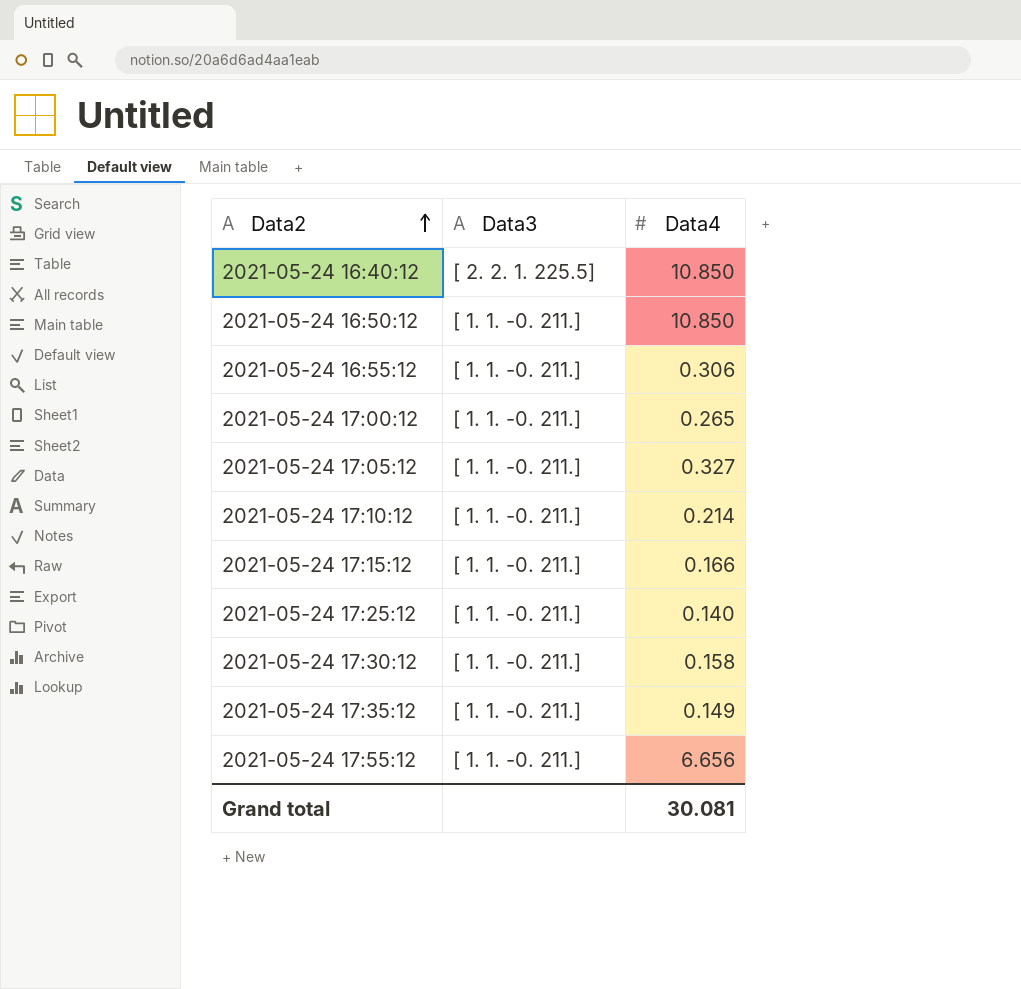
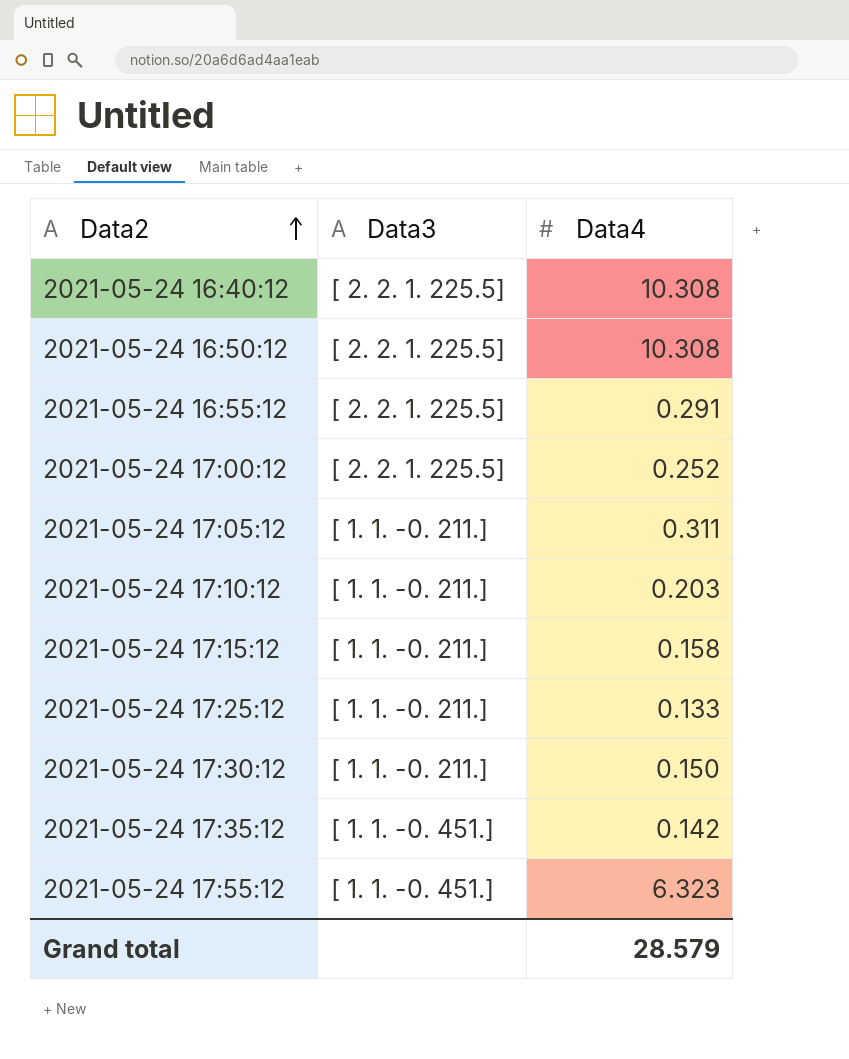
2021-05-24 16:40:12 | Data4: 10.850 -> 10.308
2021-05-24 16:50:12 | Data3: [ 1. 1. -0. 211.] -> [ 2. 2. 1. 225.5]
2021-05-24 16:50:12 | Data4: 10.850 -> 10.308
2021-05-24 16:55:12 | Data3: [ 1. 1. -0. 211.] -> [ 2. 2. 1. 225.5]
2021-05-24 16:55:12 | Data4: 0.306 -> 0.291
2021-05-24 17:00:12 | Data3: [ 1. 1. -0. 211.] -> [ 2. 2. 1. 225.5]
2021-05-24 17:00:12 | Data4: 0.265 -> 0.252
2021-05-24 17:05:12 | Data4: 0.327 -> 0.311
2021-05-24 17:10:12 | Data4: 0.214 -> 0.203
2021-05-24 17:15:12 | Data4: 0.166 -> 0.158
2021-05-24 17:25:12 | Data4: 0.140 -> 0.133
2021-05-24 17:30:12 | Data4: 0.158 -> 0.150
2021-05-24 17:35:12 | Data3: [ 1. 1. -0. 211.] -> [ 1. 1. -0. 451.]
2021-05-24 17:35:12 | Data4: 0.149 -> 0.142
2021-05-24 17:55:12 | Data3: [ 1. 1. -0. 211.] -> [ 1. 1. -0. 451.]
2021-05-24 17:55:12 | Data4: 6.656 -> 6.323
Grand total | Data4: 30.081 -> 28.579

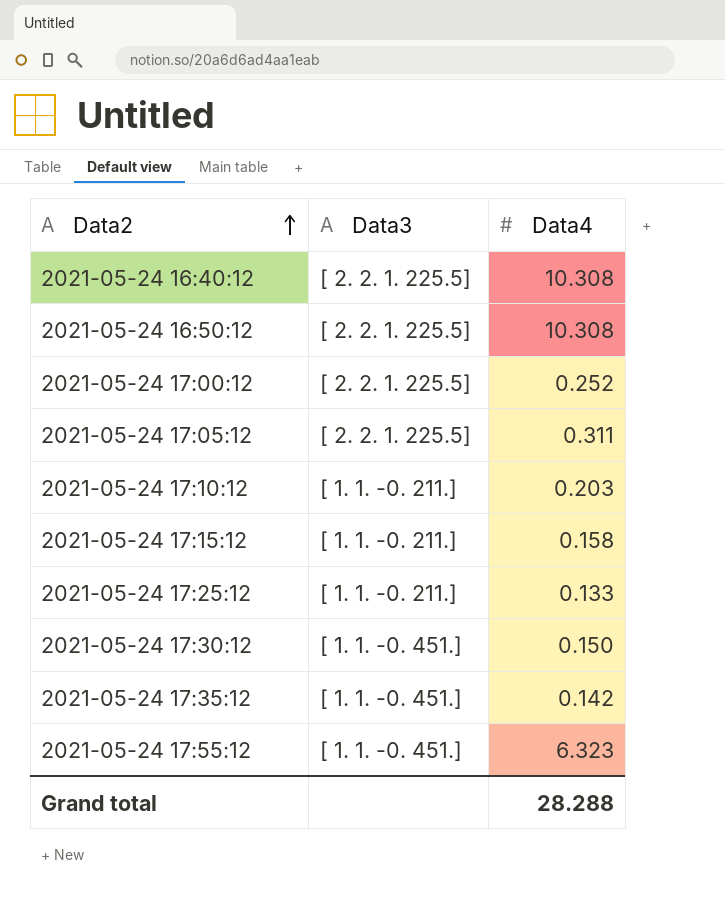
row 2021-05-24 16:55:12: [ 2. 2. 1. 225.5] | 0.291 -> none
2021-05-24 17:05:12 | Data3: [ 1. 1. -0. 211.] -> [ 2. 2. 1. 225.5]
2021-05-24 17:30:12 | Data3: [ 1. 1. -0. 211.] -> [ 1. 1. -0. 451.]
Grand total | Data4: 28.579 -> 28.288

